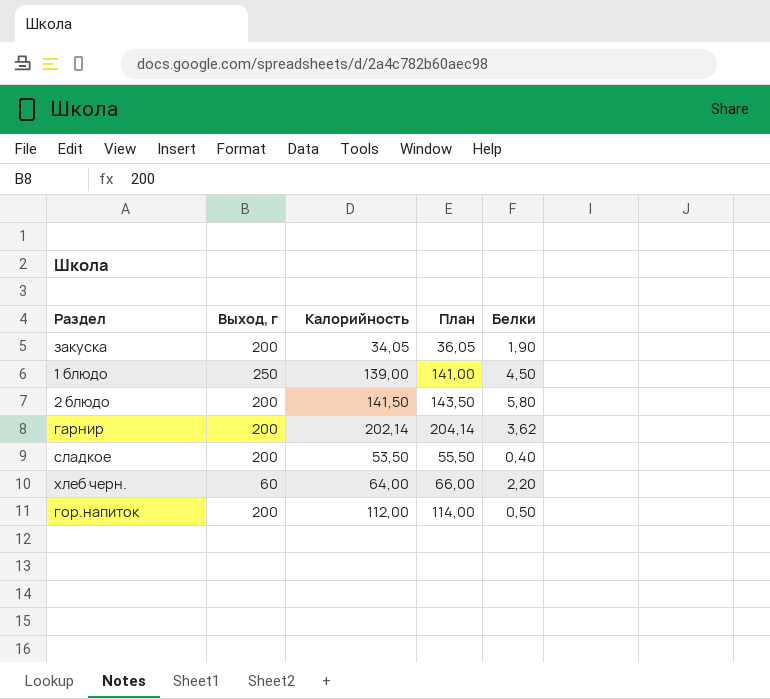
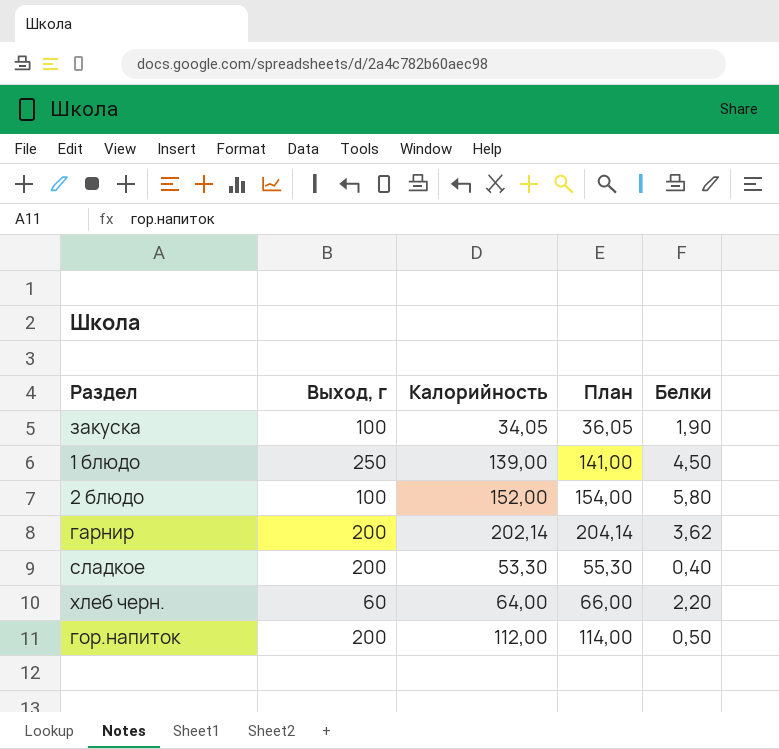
закуска | Выход, г: 200 -> 100
2 блюдо | Выход, г: 200 -> 100
2 блюдо | Калорийность: 141,50 -> 152,00
2 блюдо | План: 143,50 -> 154,00
сладкое | Калорийность: 53,50 -> 53,30
сладкое | План: 55,50 -> 55,30

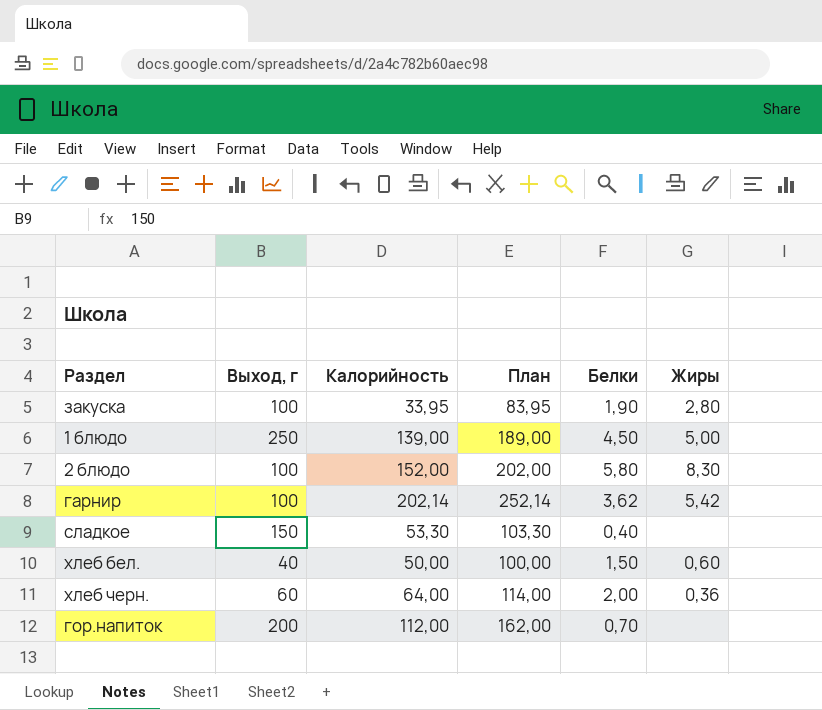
column План | formula: [Калорийность] + 2 -> [Калорийность] + 50
column Жиры | position: none -> 6
закуска | Калорийность: 34,05 -> 33,95
гарнир | Выход, г: 200 -> 100
сладкое | Выход, г: 200 -> 150
row хлеб бел.: none -> 40 | 50,00 | 100,00 | 1,50 | 0,60
хлеб черн. | Белки: 2,20 -> 2,00
гор.напиток | Белки: 0,50 -> 0,70

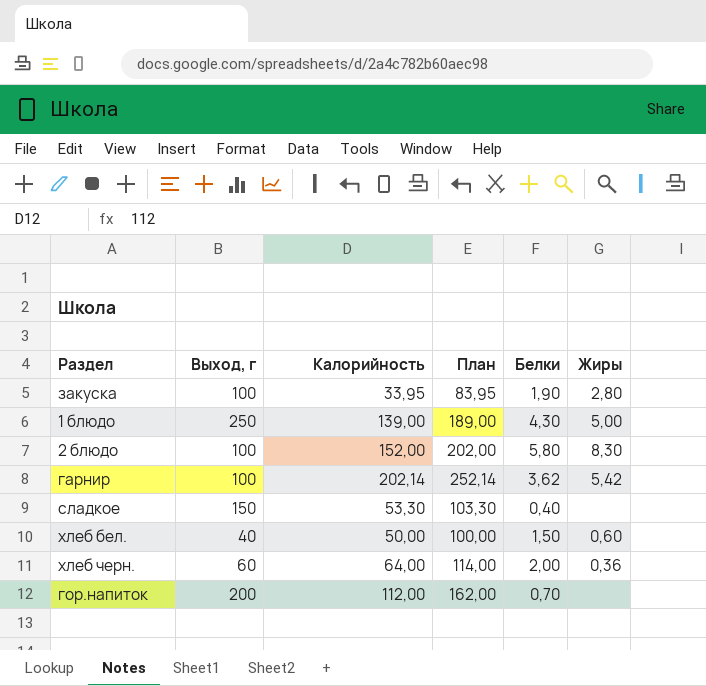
1 блюдо | Белки: 4,50 -> 4,30

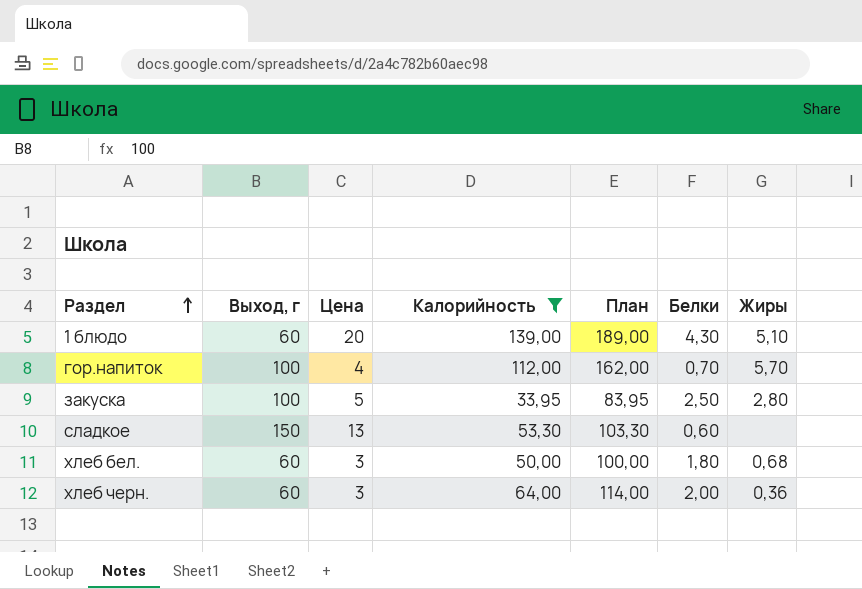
filter: none -> Калорийность <= 139,00
row order: none -> Раздел ascending
column Цена | position: none -> 3
1 блюдо | Выход, г: 250 -> 60
1 блюдо | Жиры: 5,00 -> 5,10
гор.напиток | Выход, г: 200 -> 100
гор.напиток | Жиры: none -> 5,70
закуска | Белки: 1,90 -> 2,50
сладкое | Белки: 0,40 -> 0,60
хлеб бел. | Выход, г: 40 -> 60
хлеб бел. | Белки: 1,50 -> 1,80
хлеб бел. | Жиры: 0,60 -> 0,68

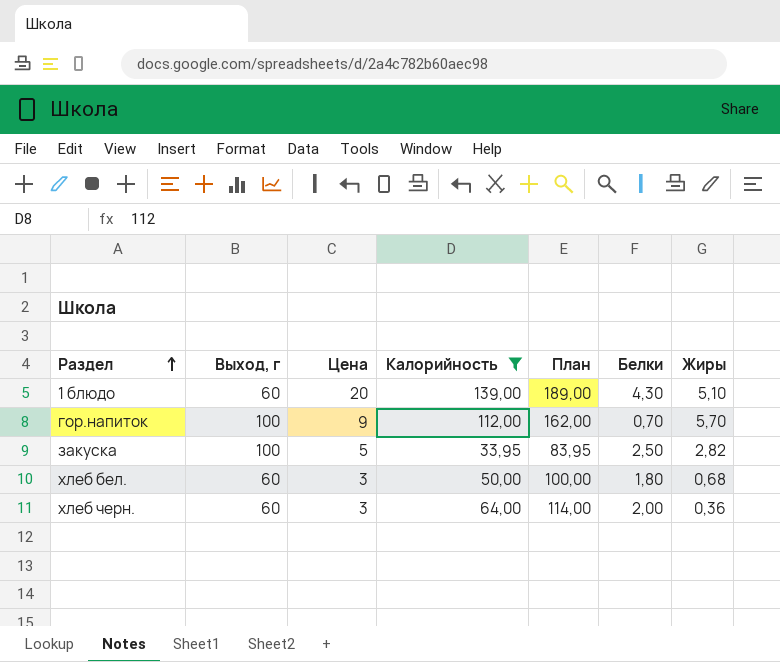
row сладкое: 150 | 13 | 53,30 | 103,30 | 0,60 | none -> none
гор.напиток | Цена: 4 -> 9
закуска | Жиры: 2,80 -> 2,82

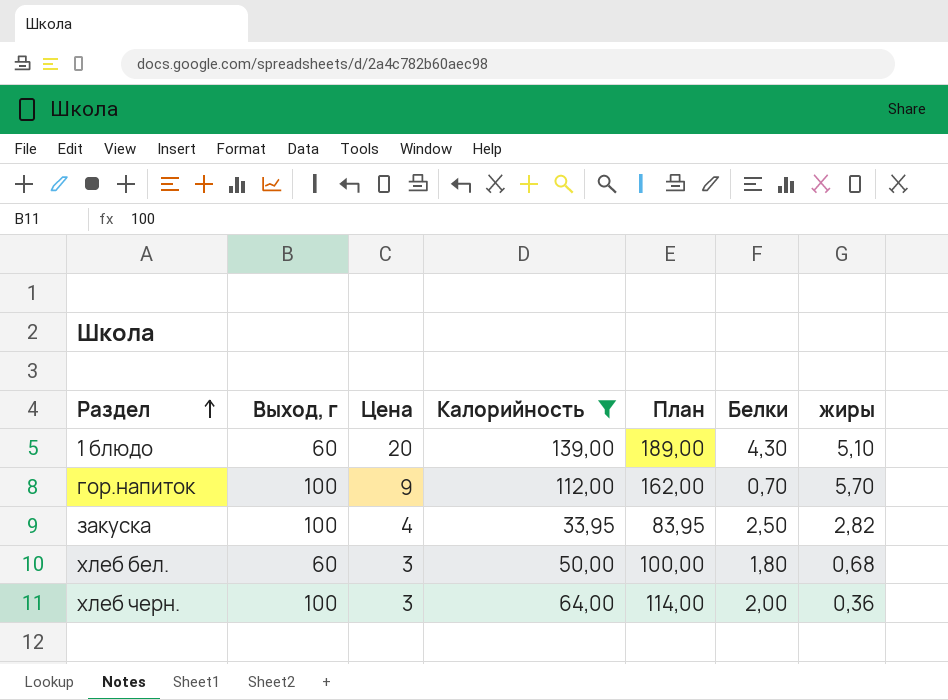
column name: Жиры -> жиры
закуска | Цена: 5 -> 4
хлеб черн. | Выход, г: 60 -> 100

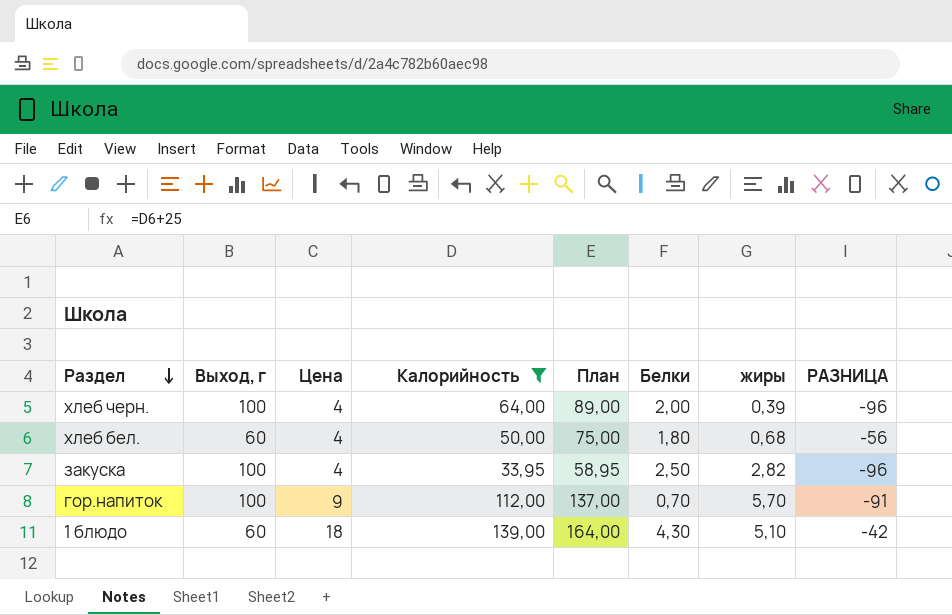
row order: Раздел ascending -> Раздел descending
column План | formula: [Калорийность] + 50 -> [Калорийность] + 25
column РАЗНИЦА | formula: none -> [Цена] - [Выход, г]
хлеб черн. | Цена: 3 -> 4
хлеб черн. | жиры: 0,36 -> 0,39
хлеб бел. | Цена: 3 -> 4
1 блюдо | Цена: 20 -> 18

